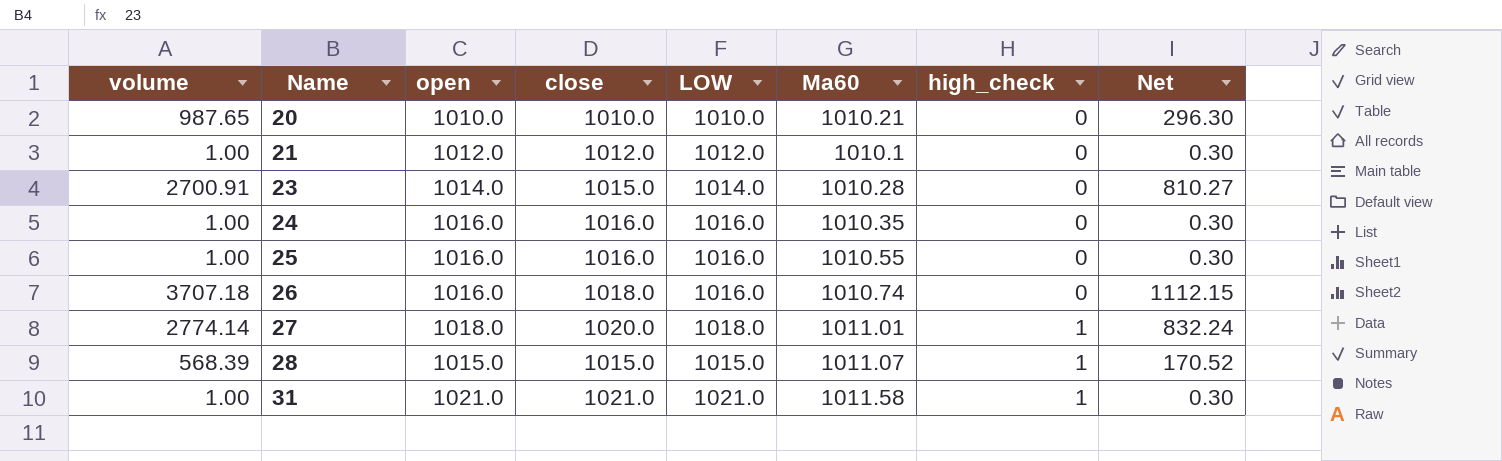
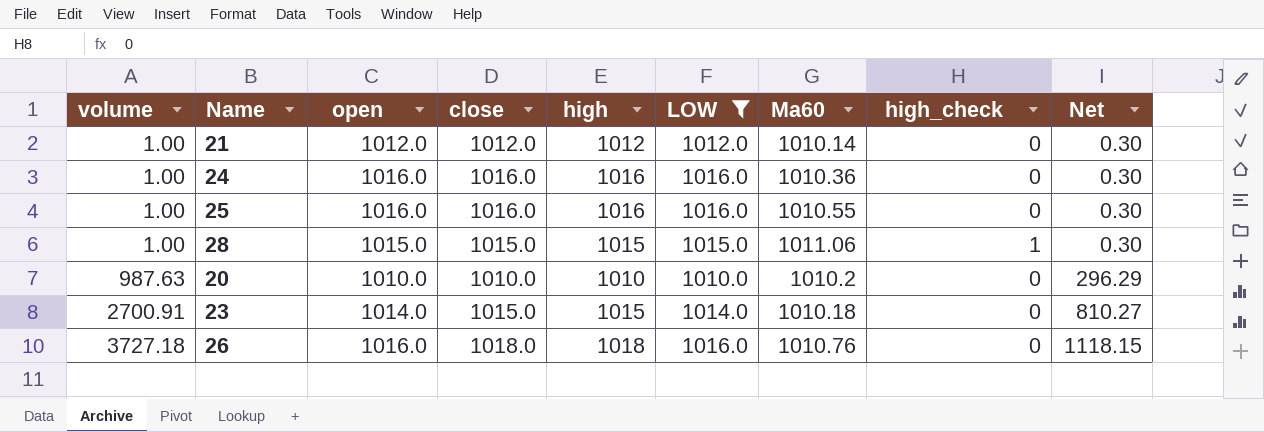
filter: none -> LOW <= 1016.0
row order: Name ascending -> volume ascending
column high | position: none -> 5
21 | Ma60: 1010.1 -> 1010.14
24 | Ma60: 1010.35 -> 1010.36
28 | volume: 568.39 -> 1.00
28 | Ma60: 1011.07 -> 1011.06
28 | Net: 170.52 -> 0.30
20 | volume: 987.65 -> 987.63
20 | Ma60: 1010.21 -> 1010.2
20 | Net: 296.30 -> 296.29
23 | Ma60: 1010.28 -> 1010.18
26 | volume: 3707.18 -> 3727.18
26 | Ma60: 1010.74 -> 1010.76
26 | Net: 1112.15 -> 1118.15

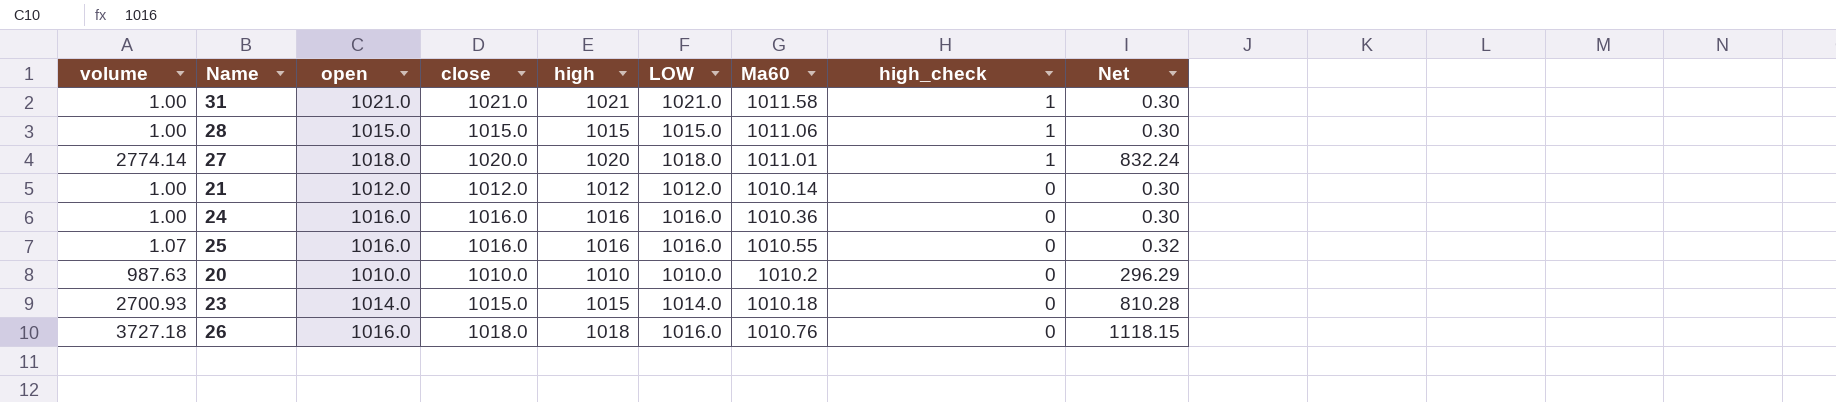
filter: LOW <= 1016.0 -> none
row order: volume ascending -> high_check descending
25 | volume: 1.00 -> 1.07
25 | Net: 0.30 -> 0.32
23 | volume: 2700.91 -> 2700.93
23 | Net: 810.27 -> 810.28

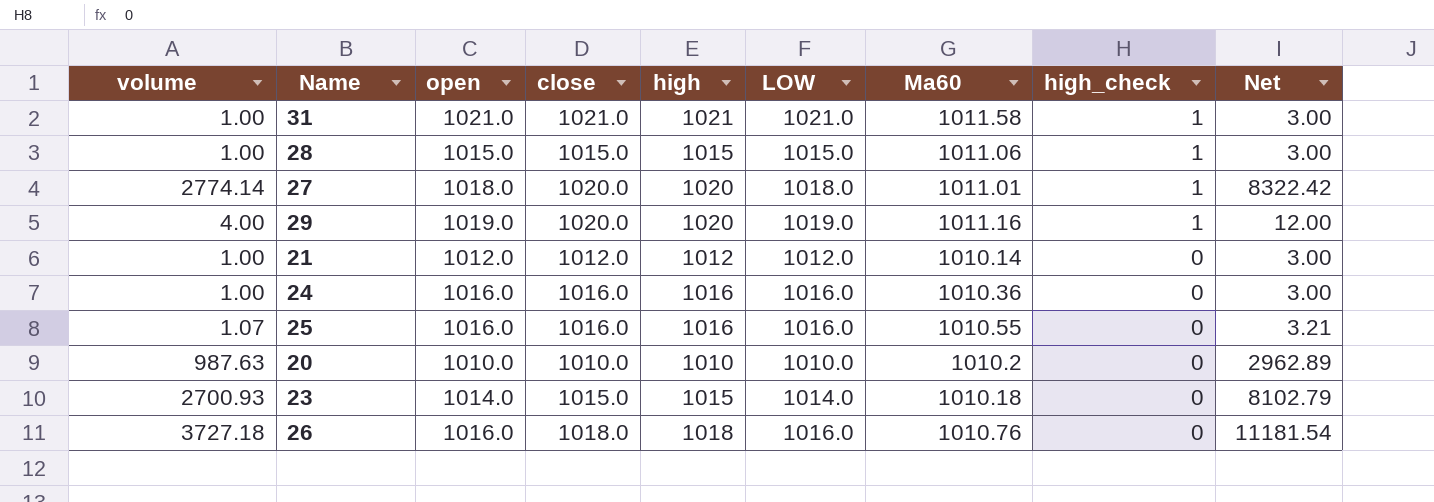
column Net | formula: [volume] * 0.3 -> [volume] * 3
row 29: none -> 4.00 | 1019.0 | 1020.0 | 1020 | 1019.0 | 1011.16 | 1 | 12.00

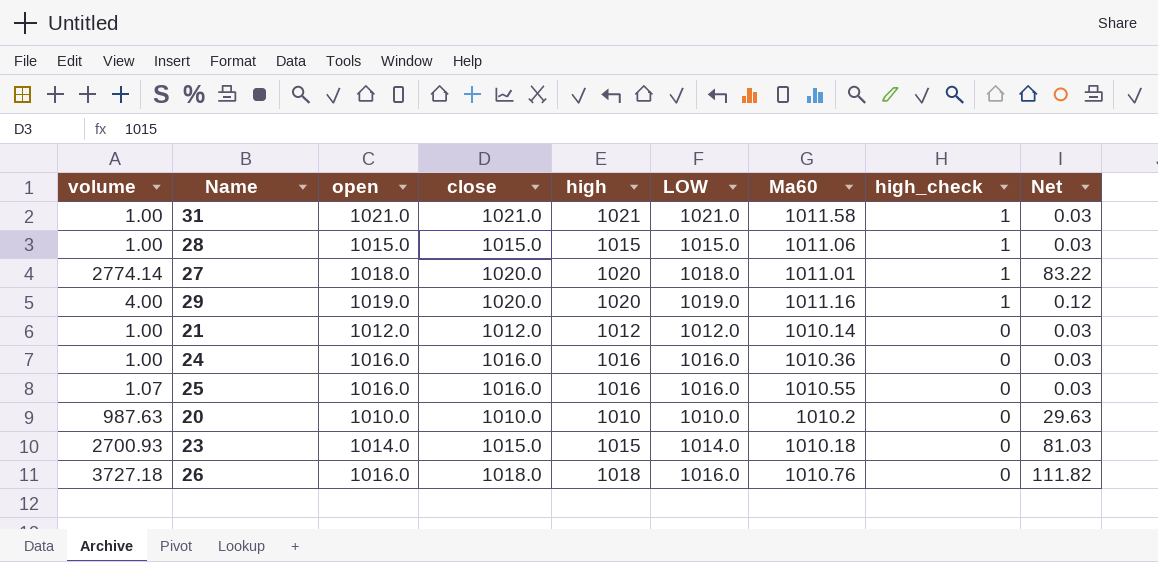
column Net | formula: [volume] * 3 -> [volume] * 0.03

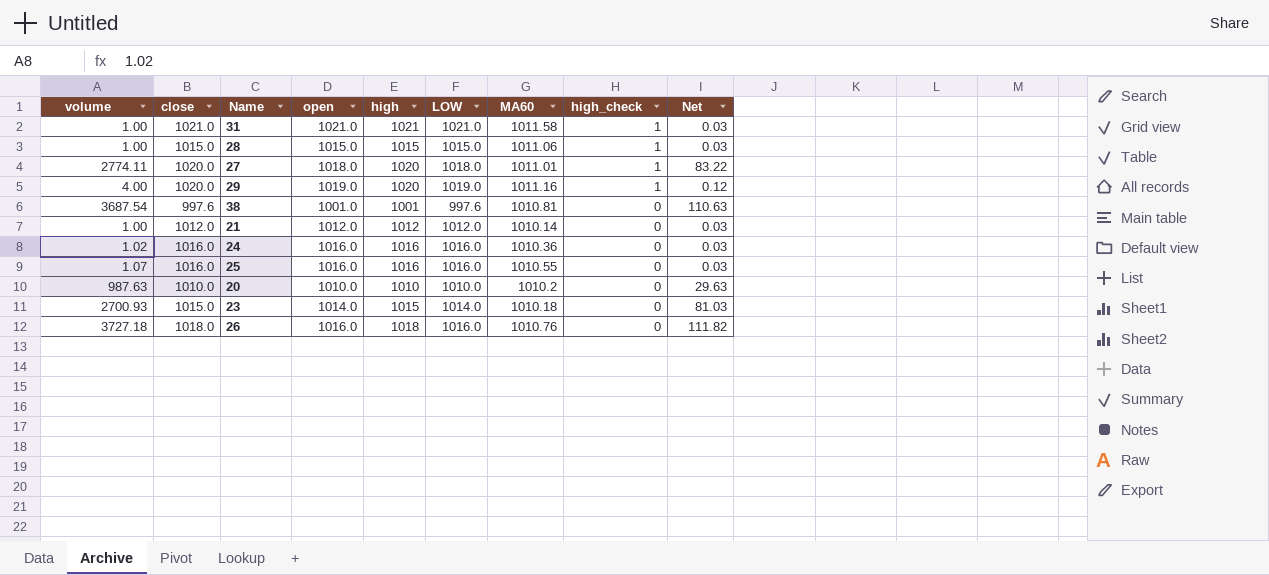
column close | position: 4 -> 2
column name: Ma60 -> MA60
27 | volume: 2774.14 -> 2774.11
row 38: none -> 3687.54 | 997.6 | 1001.0 | 1001 | 997.6 | 1010.81 | 0 | 110.63
24 | volume: 1.00 -> 1.02

